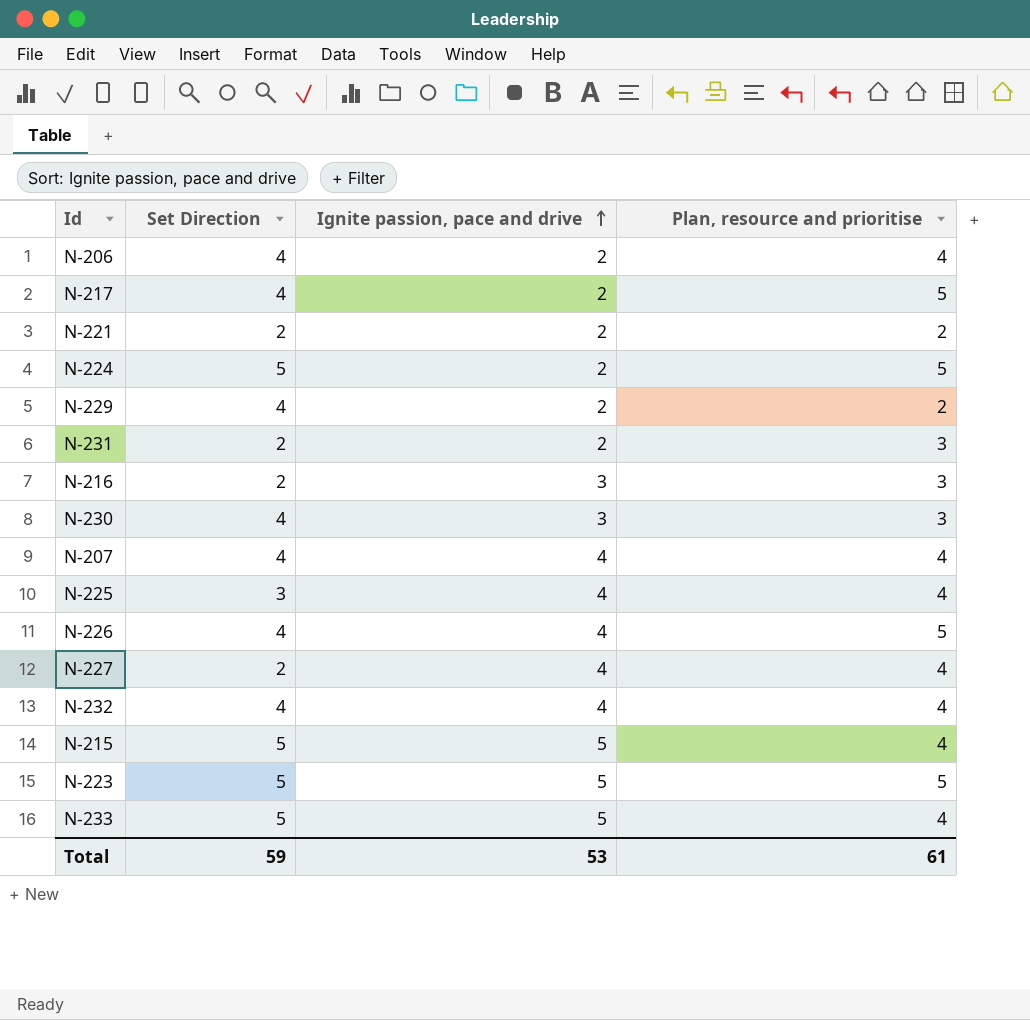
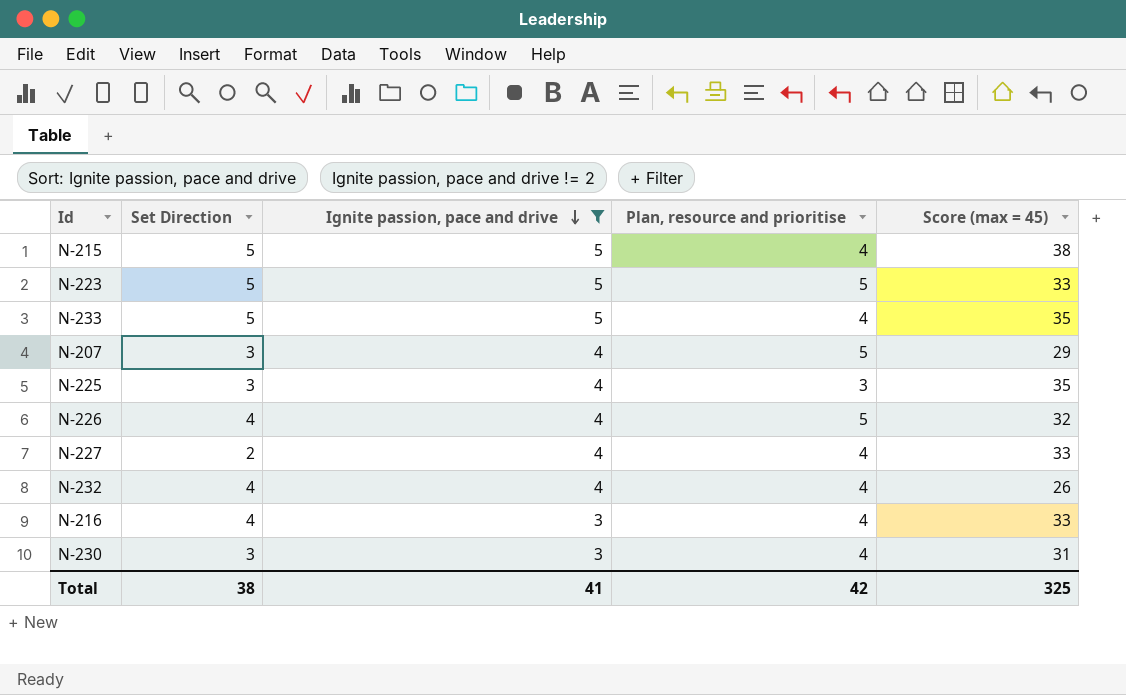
filter: none -> Ignite passion, pace and drive != 2
row order: Ignite passion, pace and drive ascending -> Ignite passion, pace and drive descending
column Score (max = 45) | position: none -> 5
N-207 | Set Direction: 4 -> 3
N-207 | Plan, resource and prioritise: 4 -> 5
N-225 | Plan, resource and prioritise: 4 -> 3
N-216 | Set Direction: 2 -> 4
N-216 | Plan, resource and prioritise: 3 -> 4
N-230 | Set Direction: 4 -> 3
N-230 | Plan, resource and prioritise: 3 -> 4
Total | Set Direction: 59 -> 38
Total | Ignite passion, pace and drive: 53 -> 41
Total | Plan, resource and prioritise: 61 -> 42

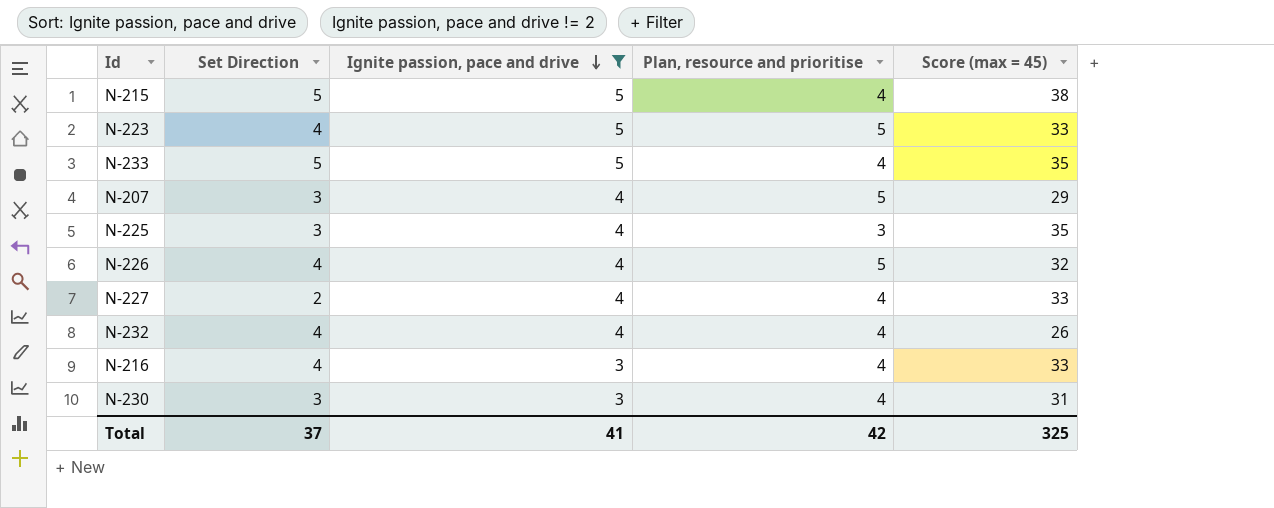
N-223 | Set Direction: 5 -> 4
Total | Set Direction: 38 -> 37

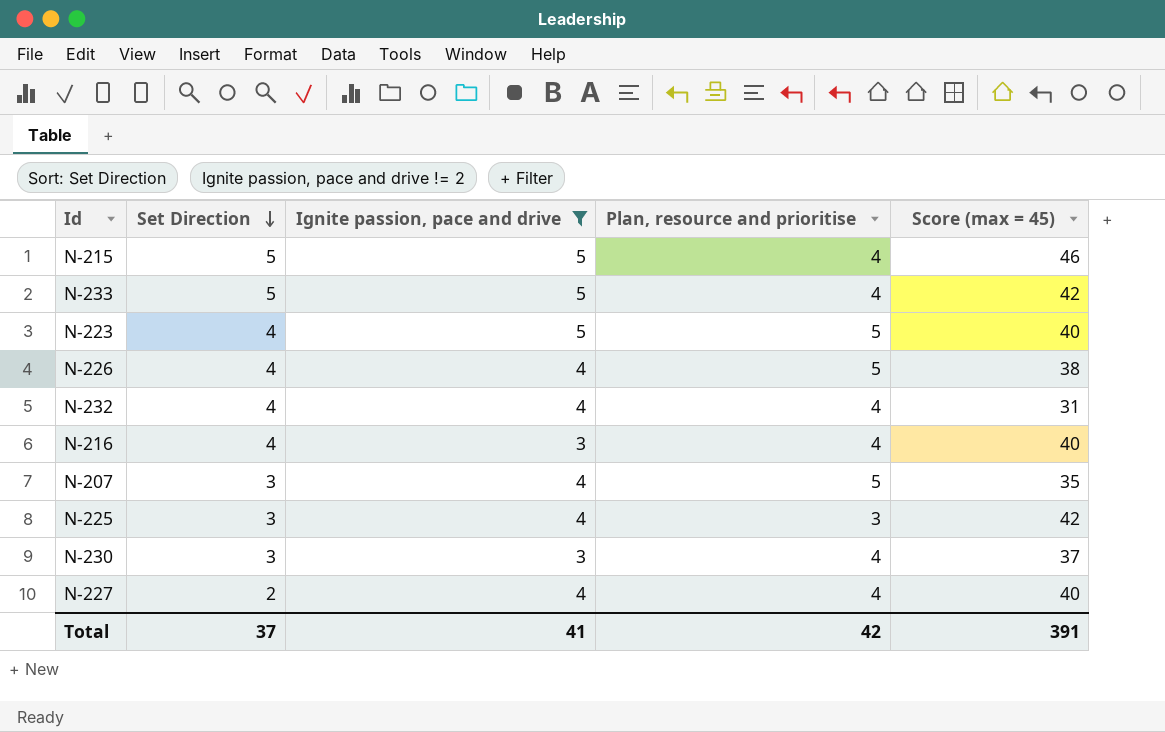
row order: Ignite passion, pace and drive descending -> Set Direction descending
N-215 | Score (max = 45): 38 -> 46
N-233 | Score (max = 45): 35 -> 42
N-223 | Score (max = 45): 33 -> 40
N-226 | Score (max = 45): 32 -> 38
N-232 | Score (max = 45): 26 -> 31
N-216 | Score (max = 45): 33 -> 40
N-207 | Score (max = 45): 29 -> 35
N-225 | Score (max = 45): 35 -> 42
N-230 | Score (max = 45): 31 -> 37
N-227 | Score (max = 45): 33 -> 40
Total | Score (max = 45): 325 -> 391

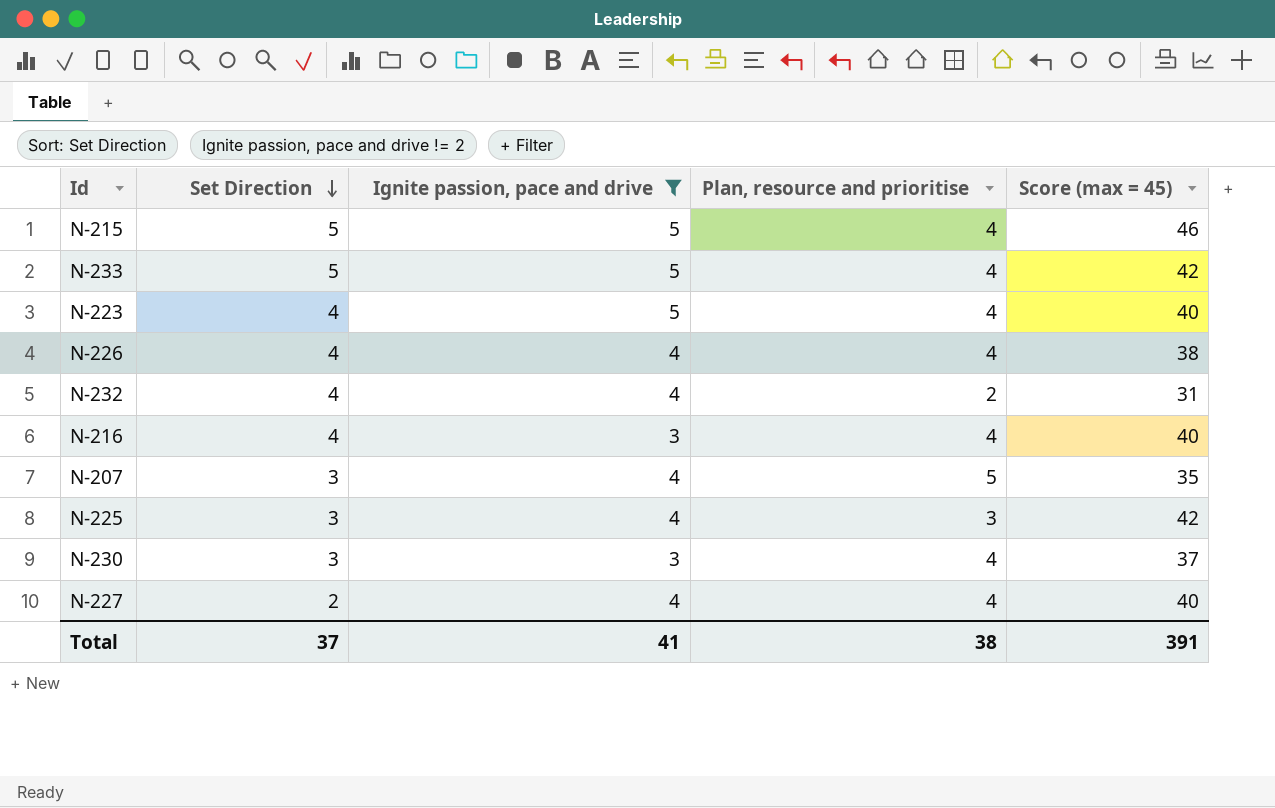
N-223 | Plan, resource and prioritise: 5 -> 4
N-226 | Plan, resource and prioritise: 5 -> 4
N-232 | Plan, resource and prioritise: 4 -> 2
Total | Plan, resource and prioritise: 42 -> 38

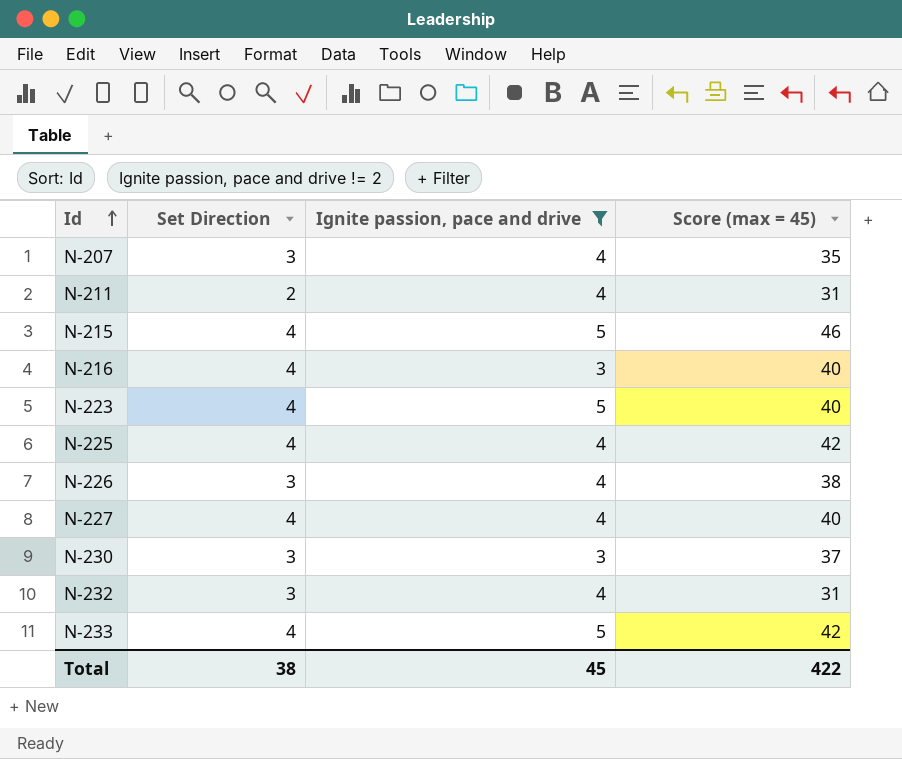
row order: Set Direction descending -> Id ascending
column Plan, resource and prioritise | position: 4 -> none
row N-211: none -> 2 | 4 | 31
N-215 | Set Direction: 5 -> 4
N-225 | Set Direction: 3 -> 4
N-226 | Set Direction: 4 -> 3
N-227 | Set Direction: 2 -> 4
N-232 | Set Direction: 4 -> 3
N-233 | Set Direction: 5 -> 4
Total | Set Direction: 37 -> 38
Total | Ignite passion, pace and drive: 41 -> 45
Total | Score (max = 45): 391 -> 422

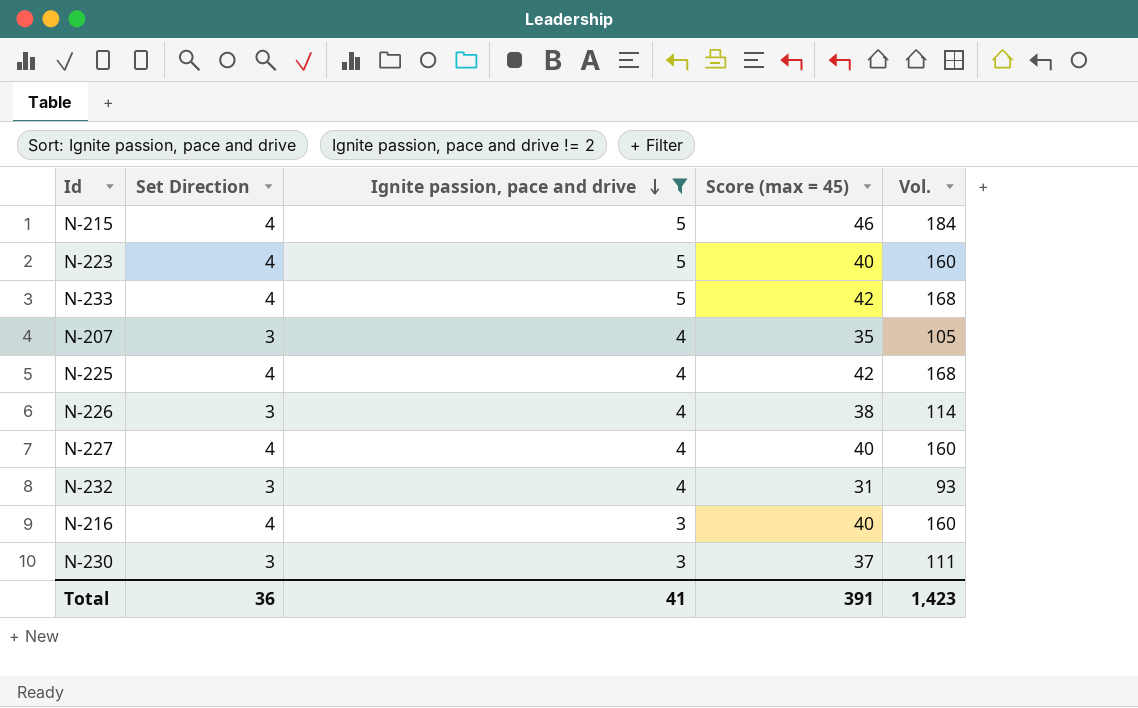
row order: Id ascending -> Ignite passion, pace and drive descending
column Vol. | formula: none -> [Set Direction] * [Score (max = 45)]
row N-211: 2 | 4 | 31 -> none
Total | Set Direction: 38 -> 36
Total | Ignite passion, pace and drive: 45 -> 41
Total | Score (max = 45): 422 -> 391

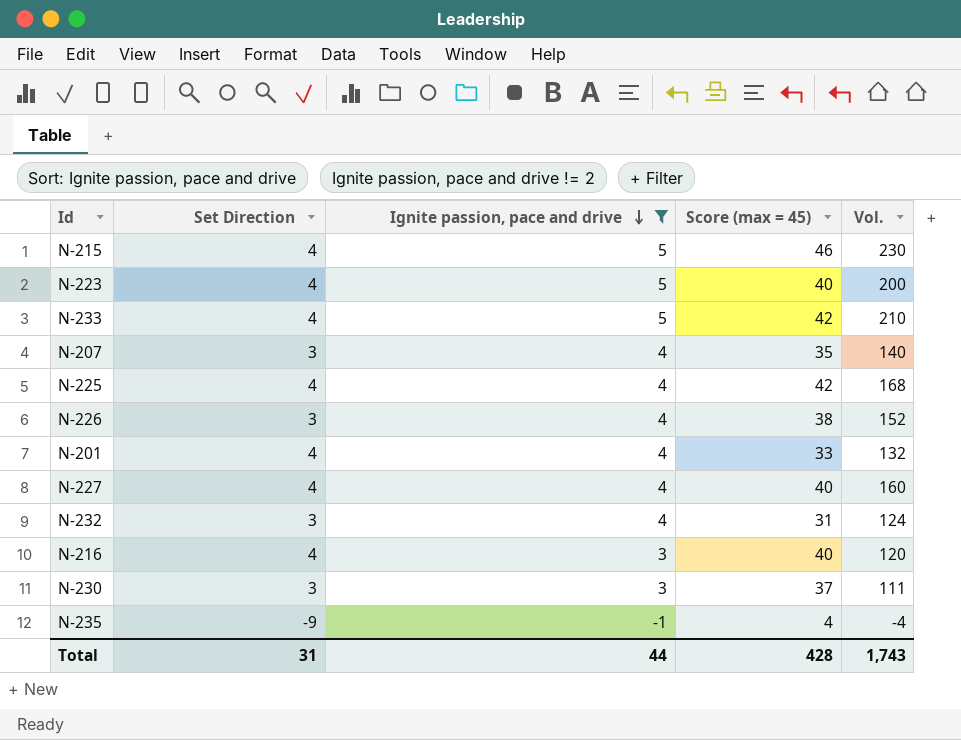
column Vol. | formula: [Set Direction] * [Score (max = 45)] -> [Ignite passion, pace and drive] * [Score (max = 45)]
row N-201: none -> 4 | 4 | 33 | 132
row N-235: none -> -9 | -1 | 4 | -4
Total | Set Direction: 36 -> 31
Total | Ignite passion, pace and drive: 41 -> 44
Total | Score (max = 45): 391 -> 428
Total | Vol.: 1,423 -> 1,743

